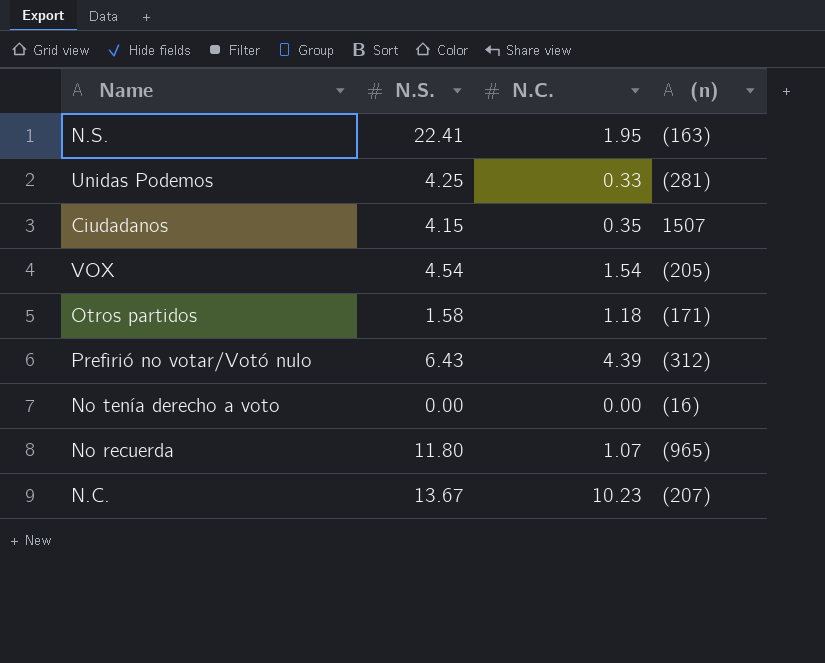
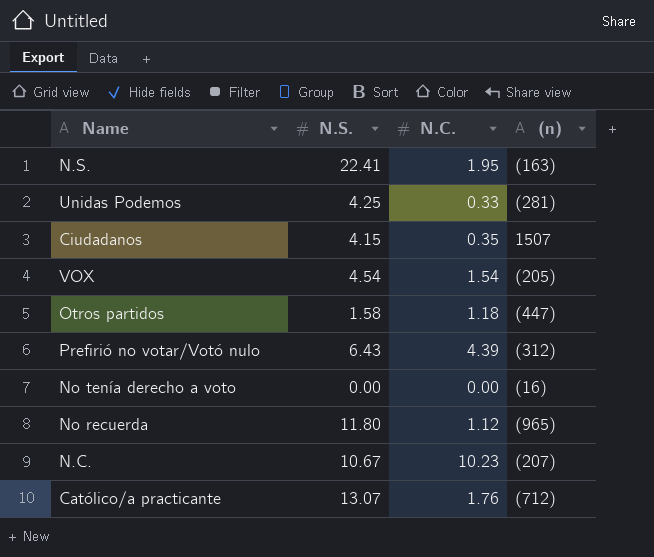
Otros partidos | (n): (171) -> (447)
No recuerda | N.C.: 1.07 -> 1.12
N.C. | N.S.: 13.67 -> 10.67
row Católico/a practicante: none -> 13.07 | 1.76 | (712)

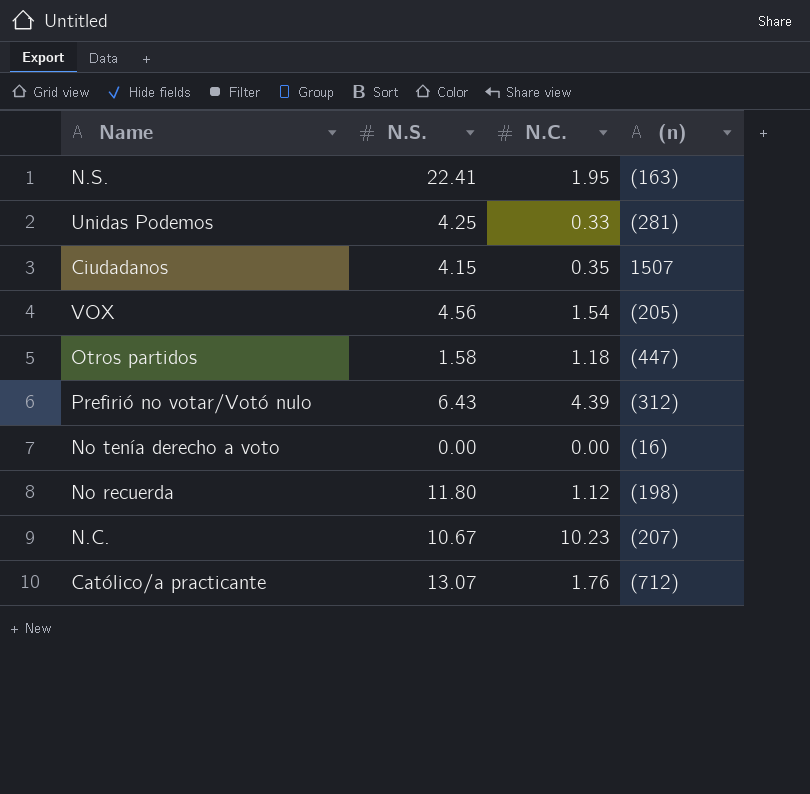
VOX | N.S.: 4.54 -> 4.56
No recuerda | (n): (965) -> (198)

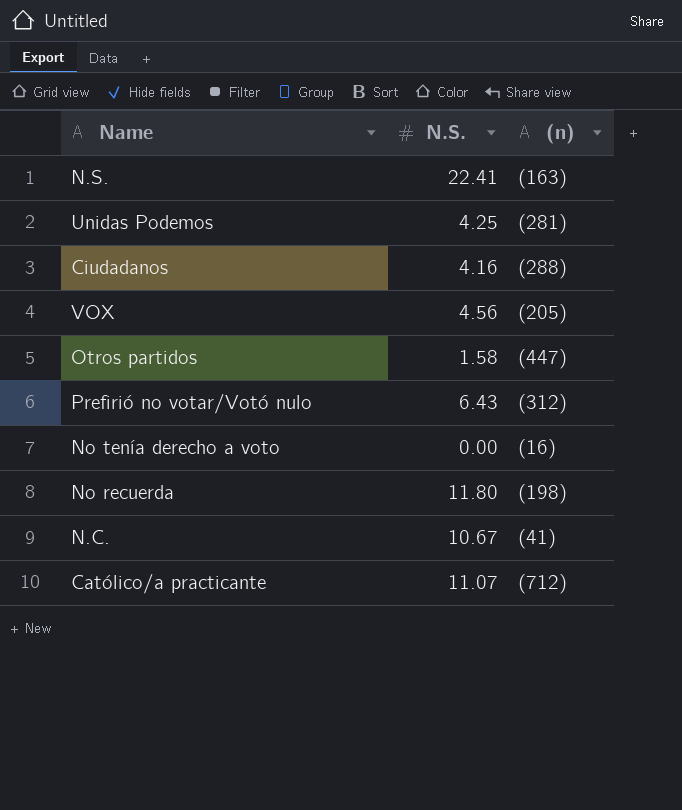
column N.C. | position: 3 -> none
Ciudadanos | N.S.: 4.15 -> 4.16
Ciudadanos | (n): 1507 -> (288)
N.C. | (n): (207) -> (41)
Católico/a practicante | N.S.: 13.07 -> 11.07

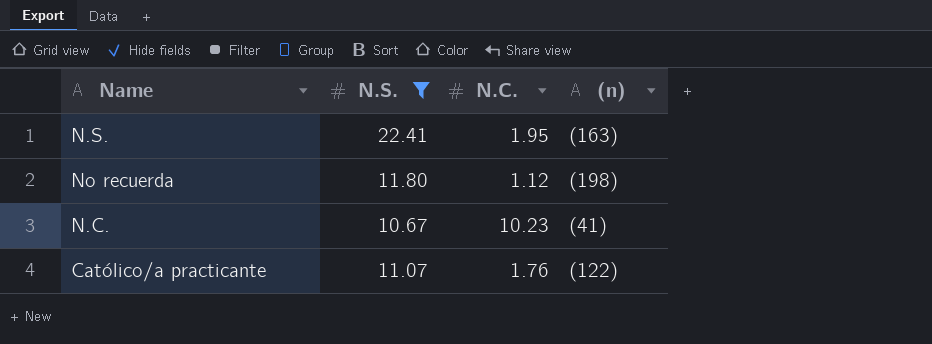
filter: none -> N.S. >= 10.67
column N.C. | position: none -> 3
Católico/a practicante | (n): (712) -> (122)

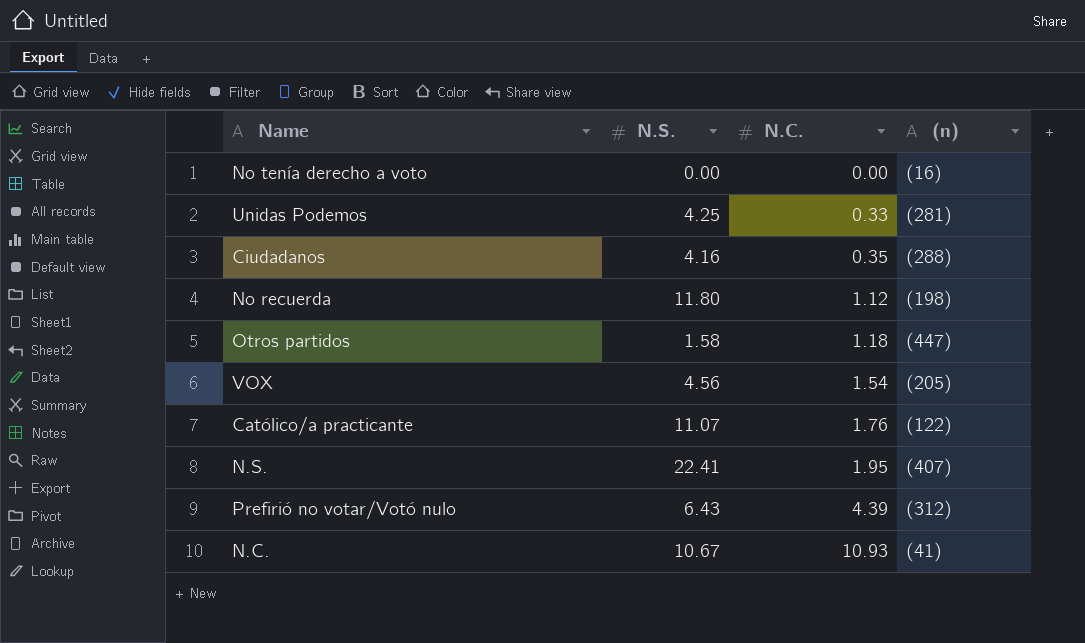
filter: N.S. >= 10.67 -> none
row order: none -> N.C. ascending
N.S. | (n): (163) -> (407)
N.C. | N.C.: 10.23 -> 10.93

